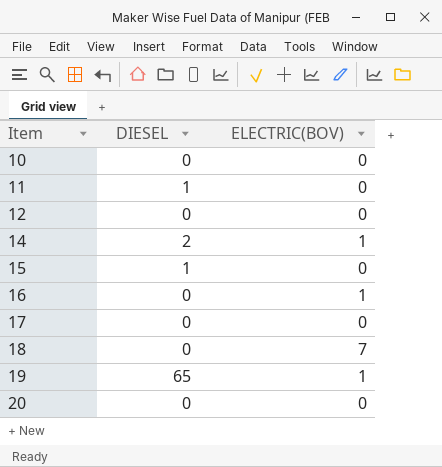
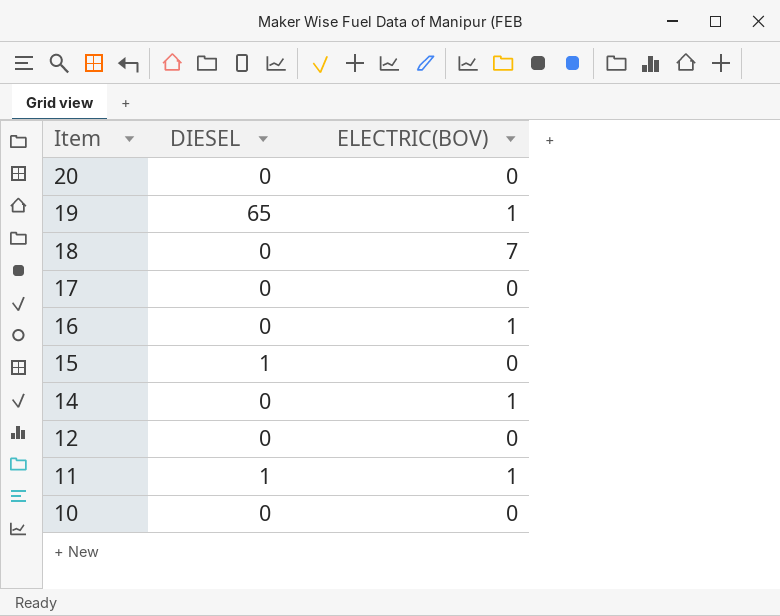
row order: Item ascending -> Item descending
14 | DIESEL: 2 -> 0
11 | ELECTRIC(BOV): 0 -> 1

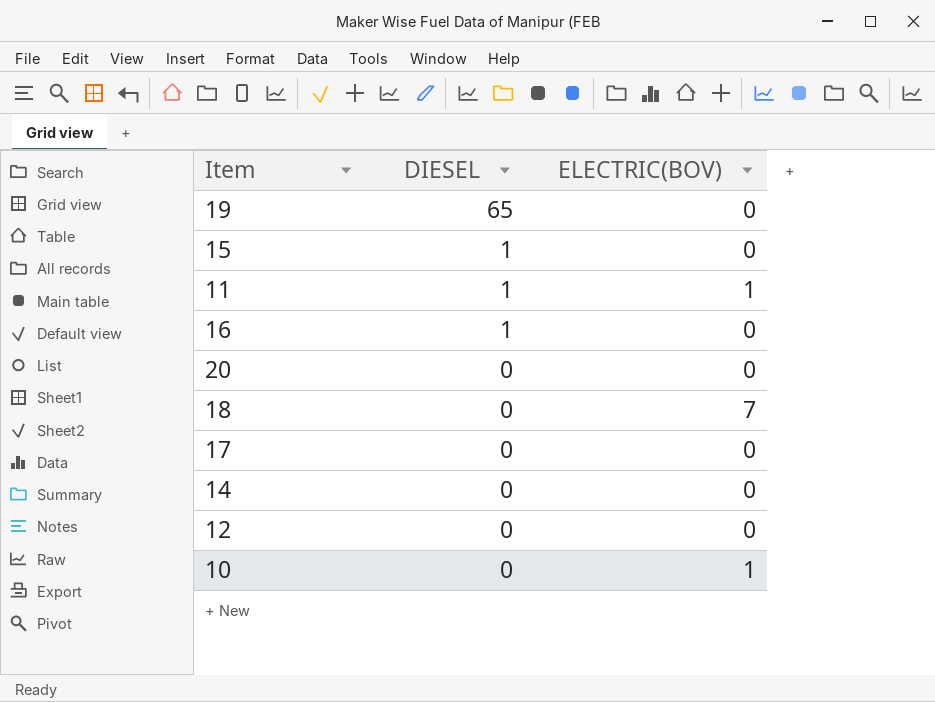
row order: Item descending -> DIESEL descending
19 | ELECTRIC(BOV): 1 -> 0
16 | DIESEL: 0 -> 1
16 | ELECTRIC(BOV): 1 -> 0
14 | ELECTRIC(BOV): 1 -> 0
10 | ELECTRIC(BOV): 0 -> 1

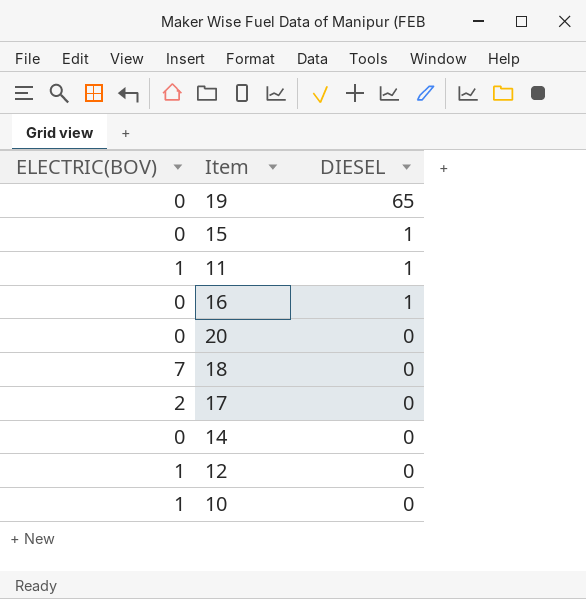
column ELECTRIC(BOV) | position: 3 -> 1
17 | ELECTRIC(BOV): 0 -> 2
12 | ELECTRIC(BOV): 0 -> 1

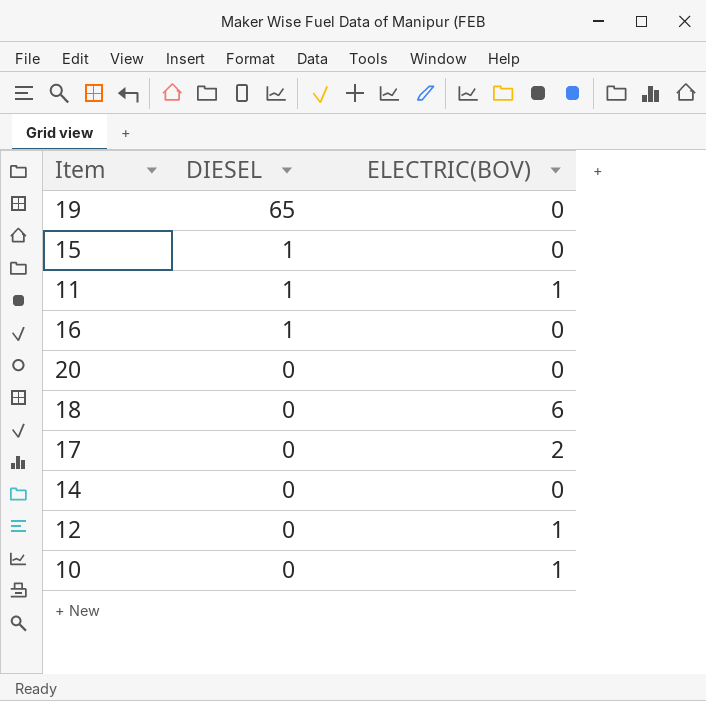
column ELECTRIC(BOV) | position: 1 -> 3
18 | ELECTRIC(BOV): 7 -> 6

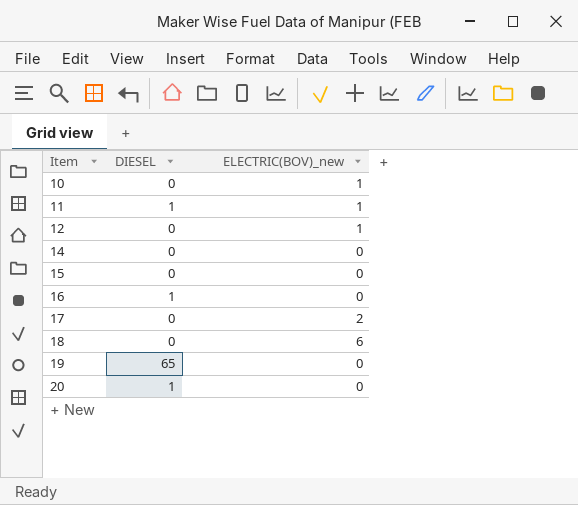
row order: DIESEL descending -> Item ascending
column name: ELECTRIC(BOV) -> ELECTRIC(BOV)_new
15 | DIESEL: 1 -> 0
20 | DIESEL: 0 -> 1

